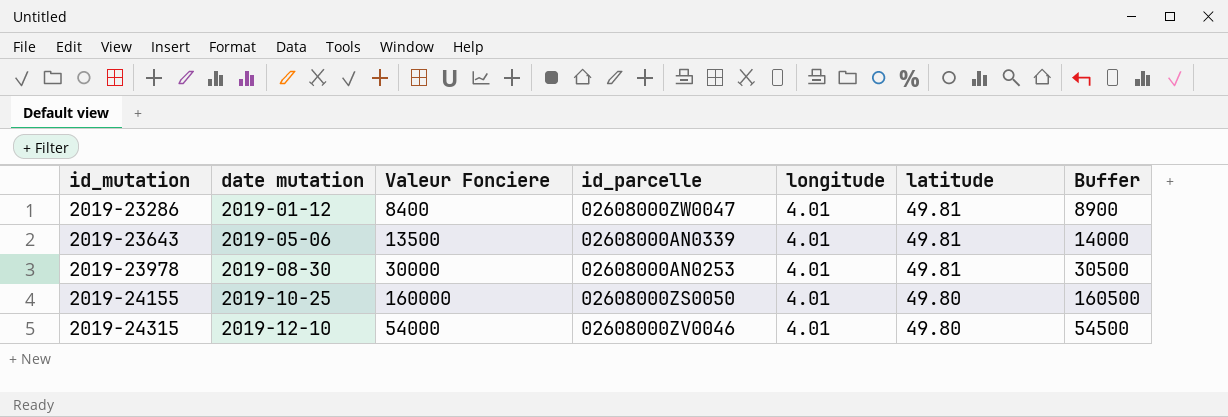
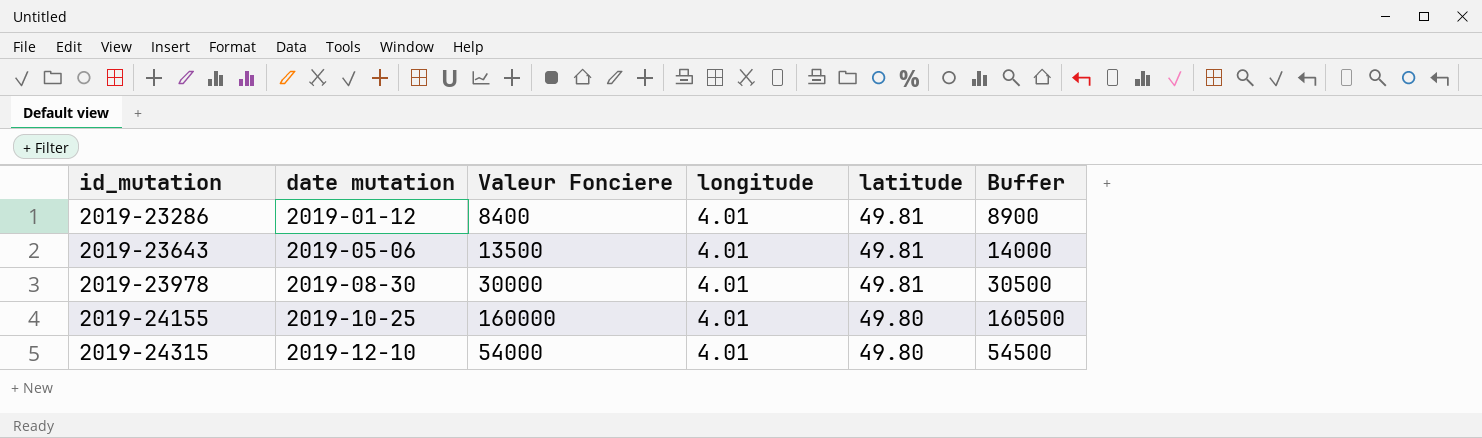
column id_parcelle | position: 4 -> none

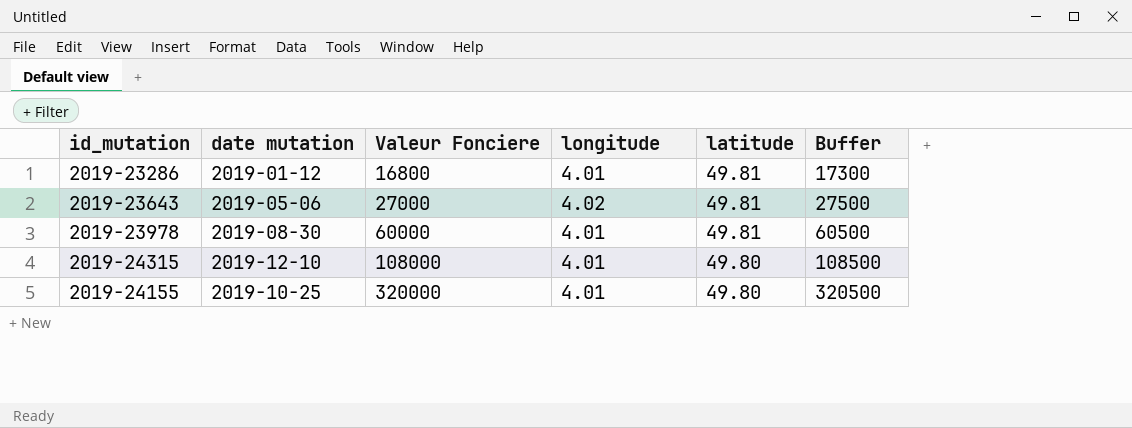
row order: id_mutation ascending -> Valeur Fonciere ascending
2019-23286 | Valeur Fonciere: 8400 -> 16800
2019-23286 | Buffer: 8900 -> 17300
2019-23643 | Valeur Fonciere: 13500 -> 27000
2019-23643 | longitude: 4.01 -> 4.02
2019-23643 | Buffer: 14000 -> 27500
2019-23978 | Valeur Fonciere: 30000 -> 60000
2019-23978 | Buffer: 30500 -> 60500
2019-24315 | Valeur Fonciere: 54000 -> 108000
2019-24315 | Buffer: 54500 -> 108500
2019-24155 | Valeur Fonciere: 160000 -> 320000
2019-24155 | Buffer: 160500 -> 320500

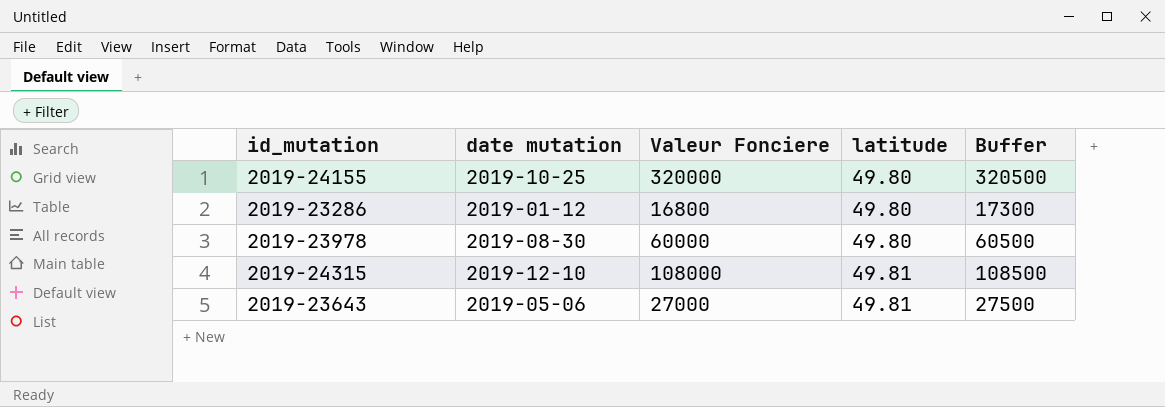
row order: Valeur Fonciere ascending -> latitude ascending
column longitude | position: 4 -> none
2019-23286 | latitude: 49.81 -> 49.80
2019-23978 | latitude: 49.81 -> 49.80
2019-24315 | latitude: 49.80 -> 49.81

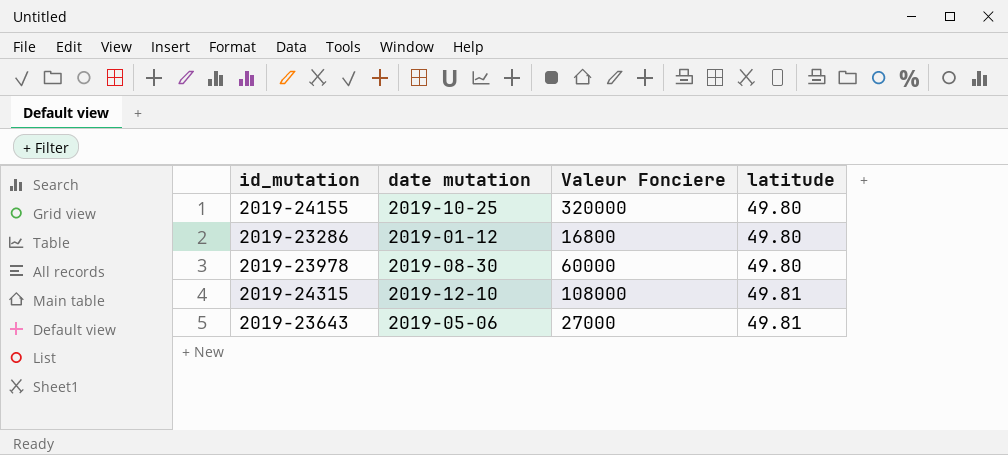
column Buffer | formula: [Valeur Fonciere] + 500 -> none

